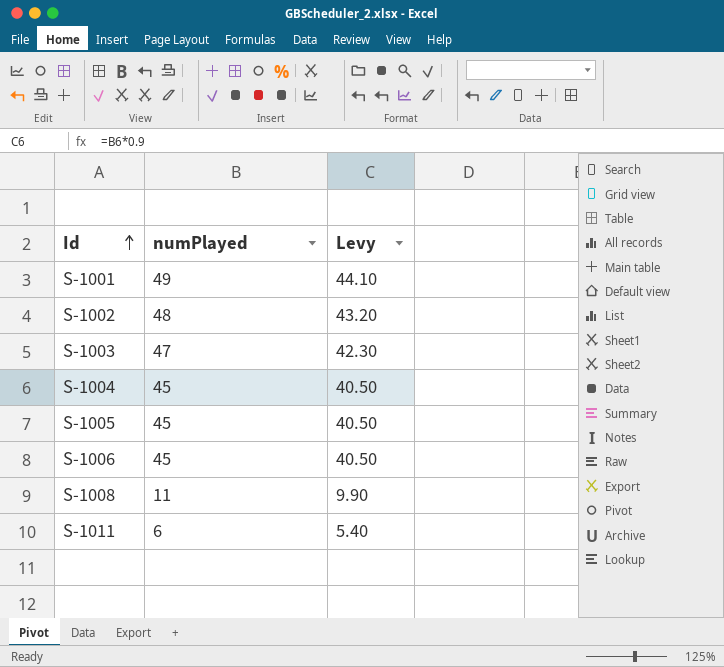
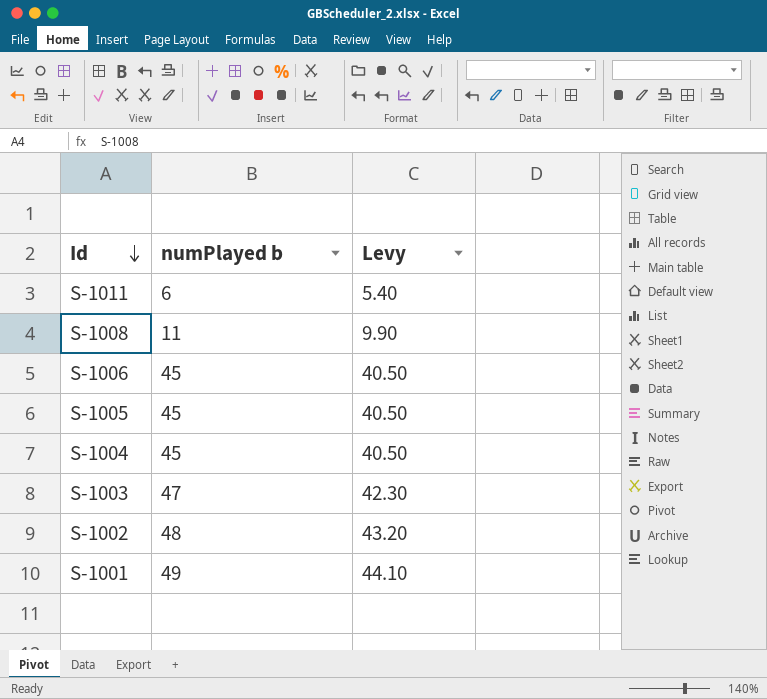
row order: Id ascending -> Id descending
column name: numPlayed -> numPlayed b

